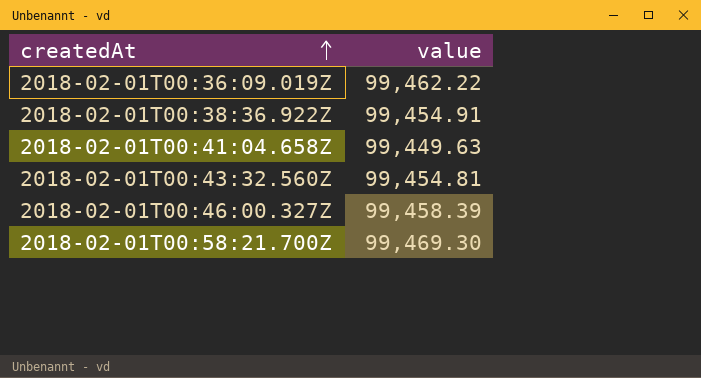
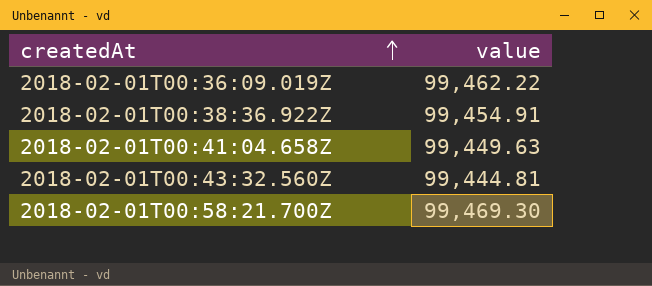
row 2018-02-01T00:46:00.327Z: 99,458.39 -> none
2018-02-01T00:43:32.560Z | value: 99,454.81 -> 99,444.81

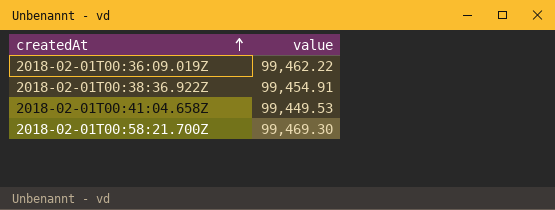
row 2018-02-01T00:43:32.560Z: 99,444.81 -> none
2018-02-01T00:41:04.658Z | value: 99,449.63 -> 99,449.53

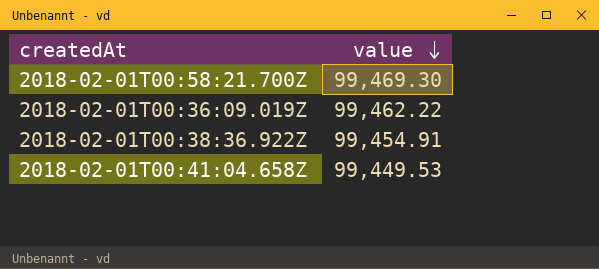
row order: createdAt ascending -> value descending

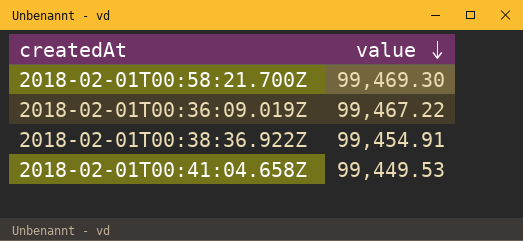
2018-02-01T00:36:09.019Z | value: 99,462.22 -> 99,467.22

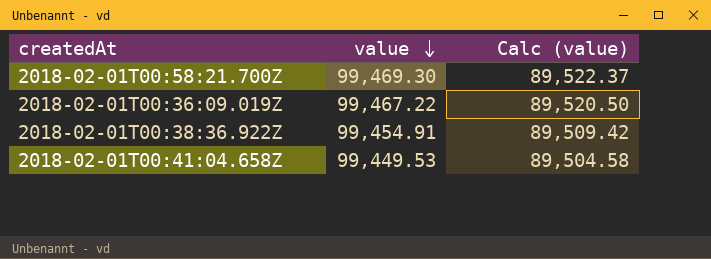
column Calc (value) | formula: none -> [value] * 0.9

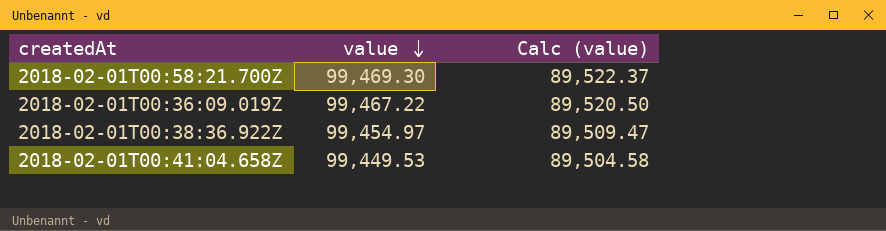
2018-02-01T00:38:36.922Z | value: 99,454.91 -> 99,454.97
2018-02-01T00:38:36.922Z | Calc (value): 89,509.42 -> 89,509.47

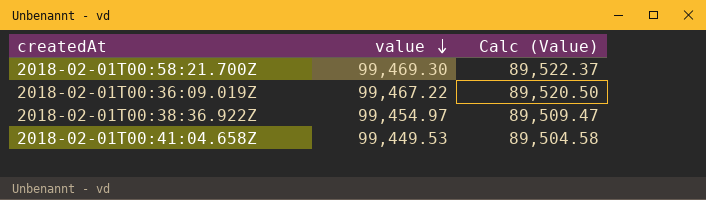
column name: Calc (value) -> Calc (Value)

